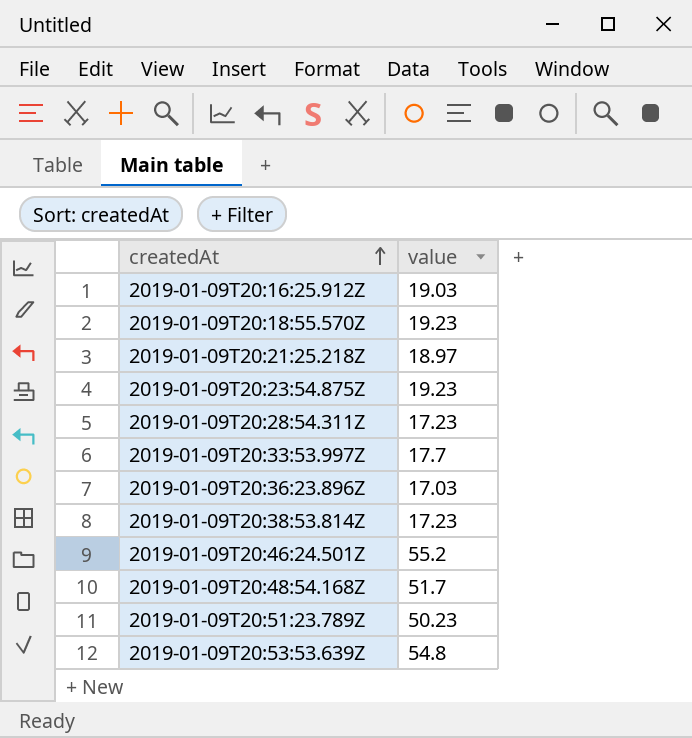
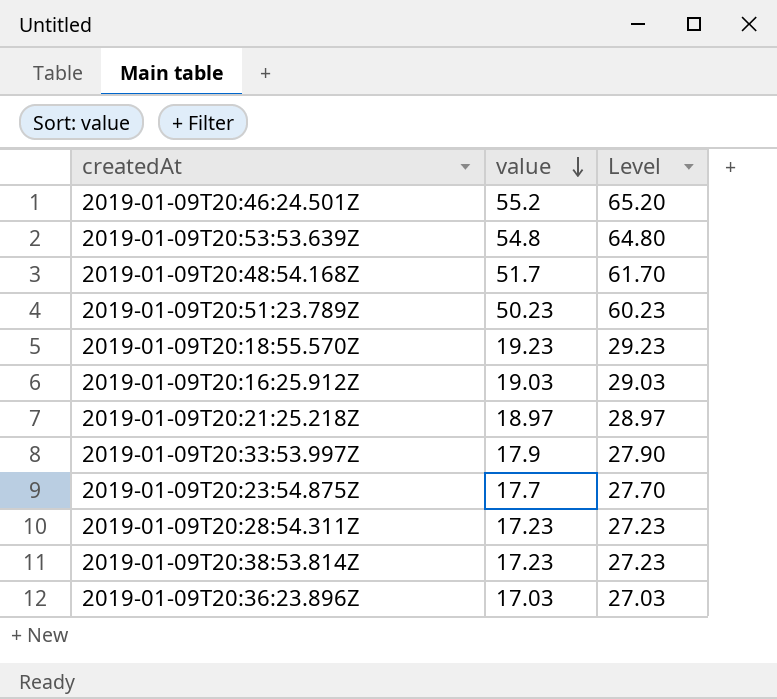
row order: createdAt ascending -> value descending
column Level | formula: none -> [value] + 10
2019-01-09T20:33:53.997Z | value: 17.7 -> 17.9
2019-01-09T20:23:54.875Z | value: 19.23 -> 17.7

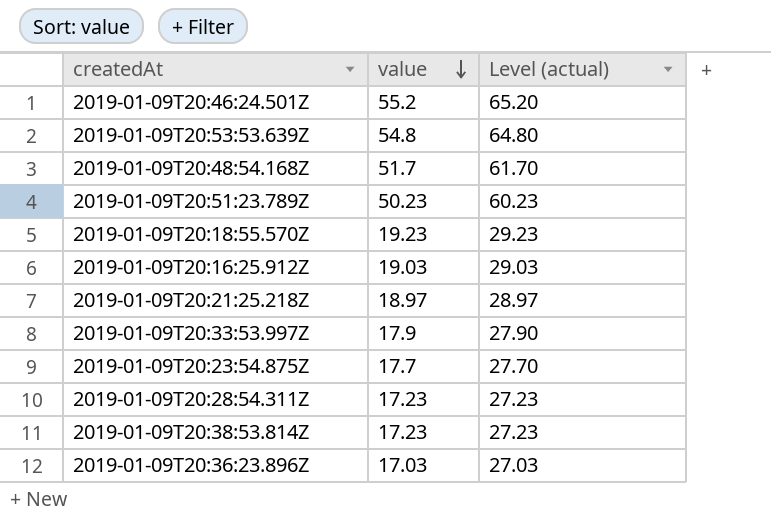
column name: Level -> Level (actual)

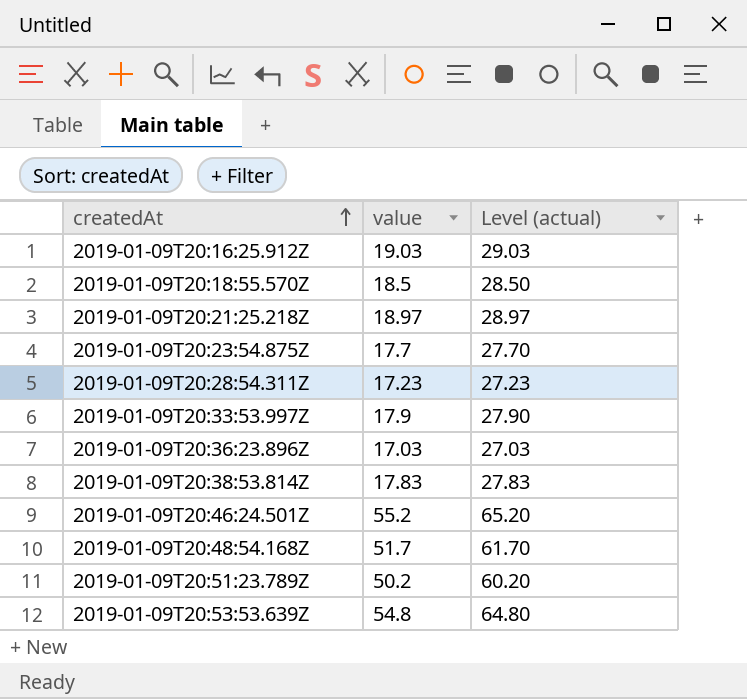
row order: value descending -> createdAt ascending
2019-01-09T20:18:55.570Z | value: 19.23 -> 18.5
2019-01-09T20:18:55.570Z | Level (actual): 29.23 -> 28.50
2019-01-09T20:38:53.814Z | value: 17.23 -> 17.83
2019-01-09T20:38:53.814Z | Level (actual): 27.23 -> 27.83
2019-01-09T20:51:23.789Z | value: 50.23 -> 50.2
2019-01-09T20:51:23.789Z | Level (actual): 60.23 -> 60.20

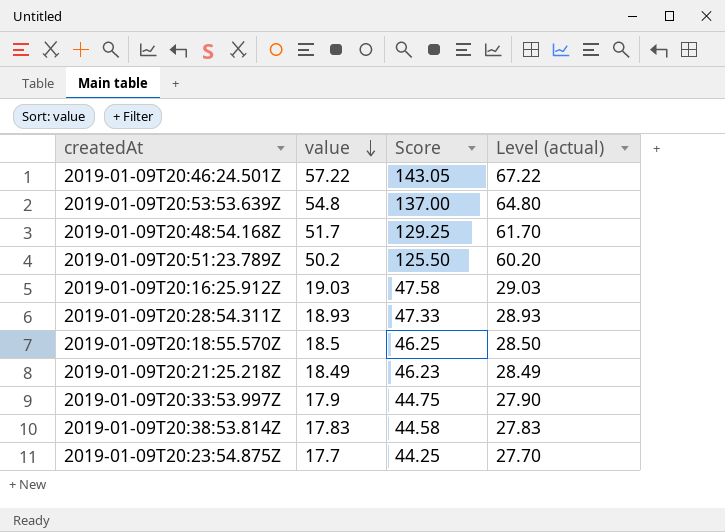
row order: createdAt ascending -> value descending
column Score | formula: none -> [value] * 2.5
row 2019-01-09T20:36:23.896Z: 17.03 | 27.03 -> none
2019-01-09T20:46:24.501Z | value: 55.2 -> 57.22
2019-01-09T20:46:24.501Z | Level (actual): 65.20 -> 67.22
2019-01-09T20:28:54.311Z | value: 17.23 -> 18.93
2019-01-09T20:28:54.311Z | Level (actual): 27.23 -> 28.93
2019-01-09T20:21:25.218Z | value: 18.97 -> 18.49
2019-01-09T20:21:25.218Z | Level (actual): 28.97 -> 28.49

